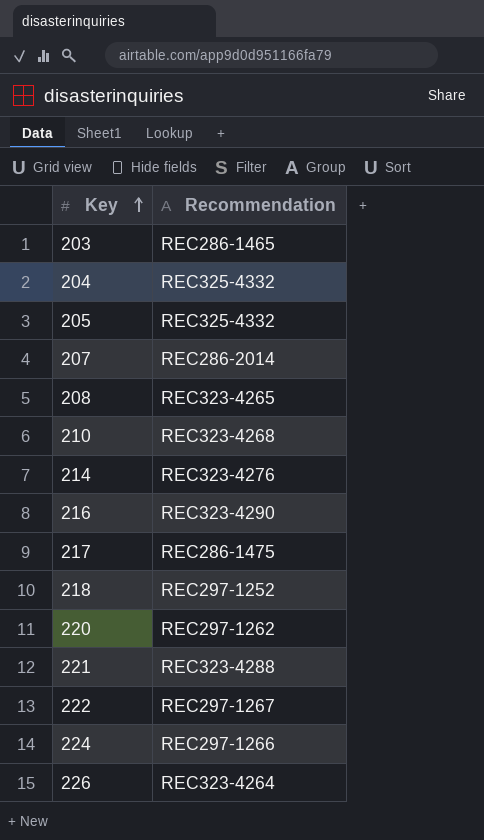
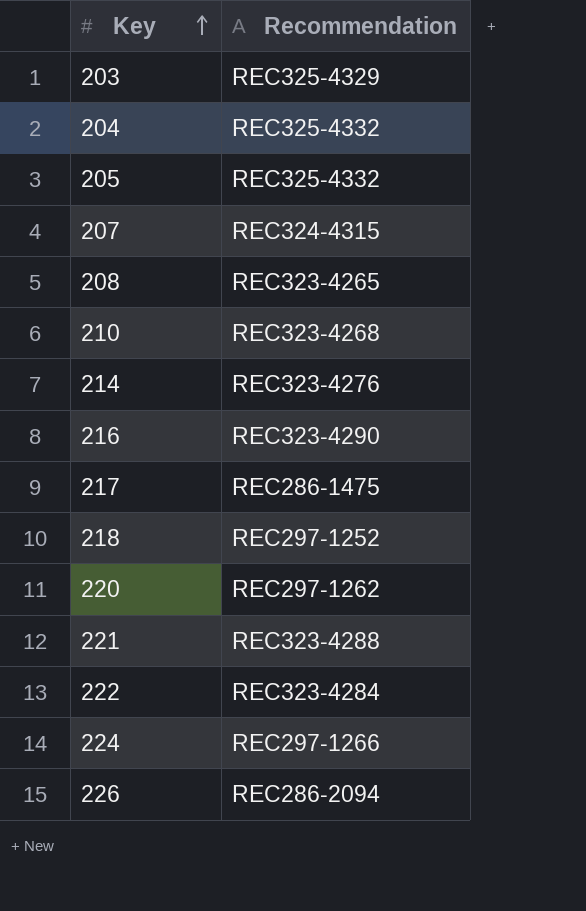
203 | Recommendation: REC286-1465 -> REC325-4329
207 | Recommendation: REC286-2014 -> REC324-4315
222 | Recommendation: REC297-1267 -> REC323-4284
226 | Recommendation: REC323-4264 -> REC286-2094

